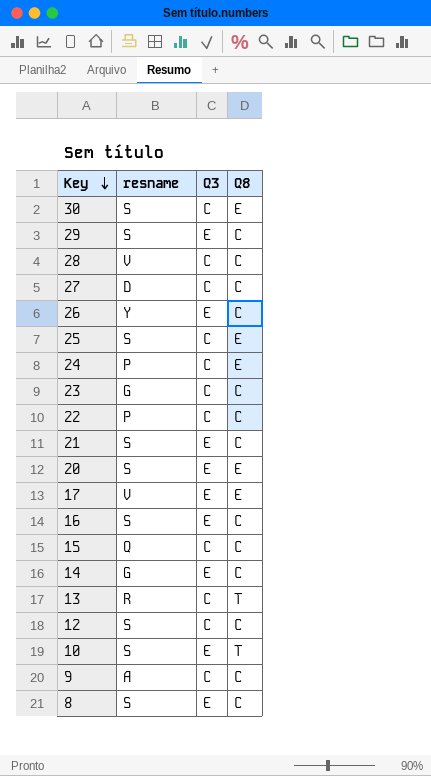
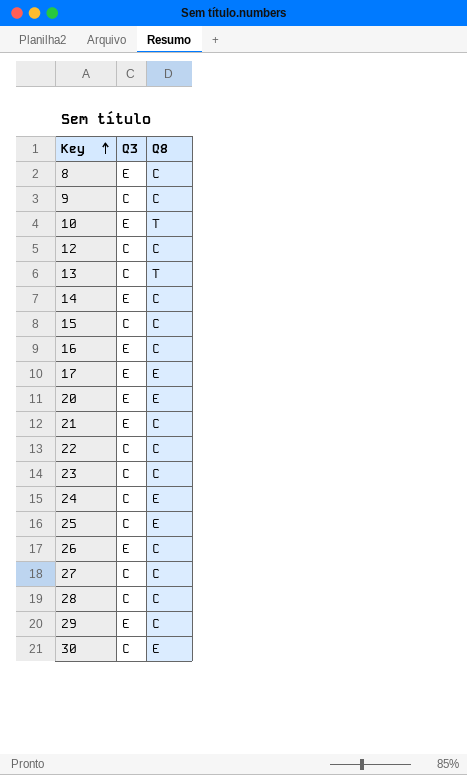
row order: Key descending -> Key ascending
column resname | position: 2 -> none

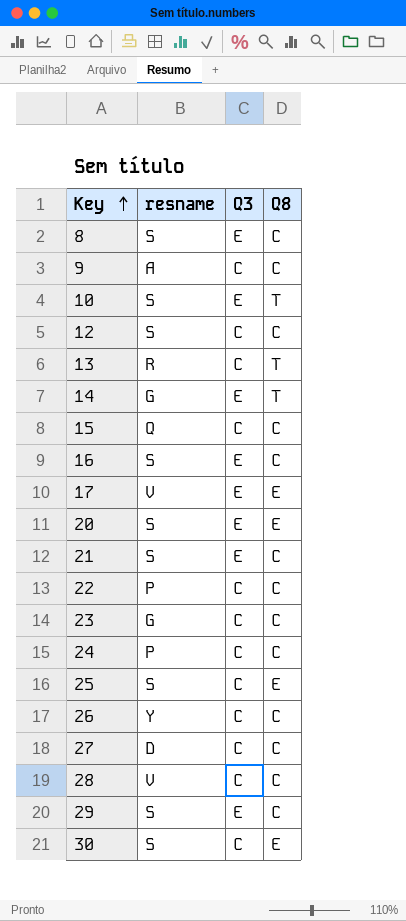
column resname | position: none -> 2
14 | Q8: C -> T
24 | Q8: E -> C
26 | Q3: E -> C

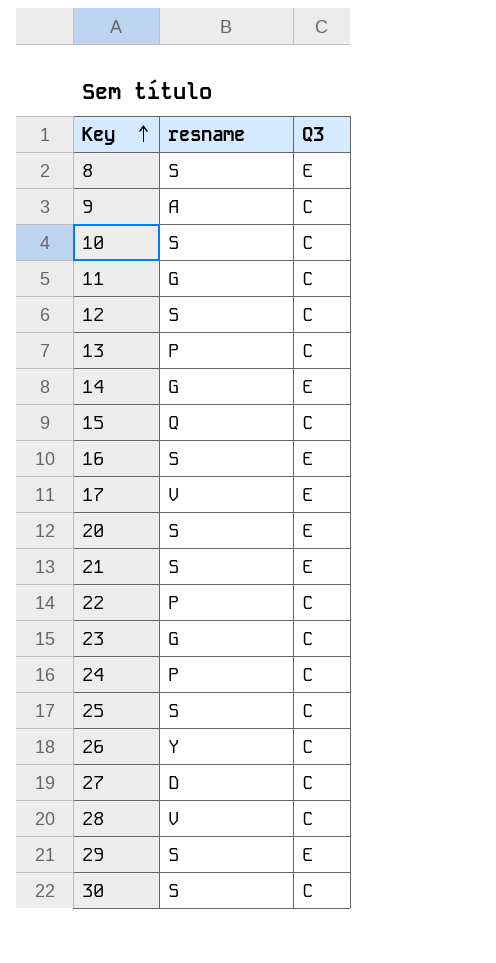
column Q8 | position: 4 -> none
10 | Q3: E -> C
row 11: none -> G | C
13 | resname: R -> P

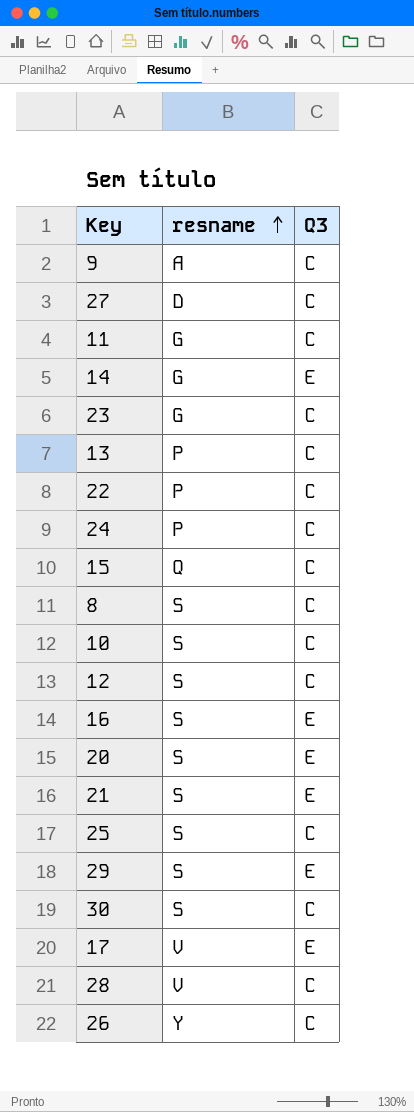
row order: Key ascending -> resname ascending
8 | Q3: E -> C

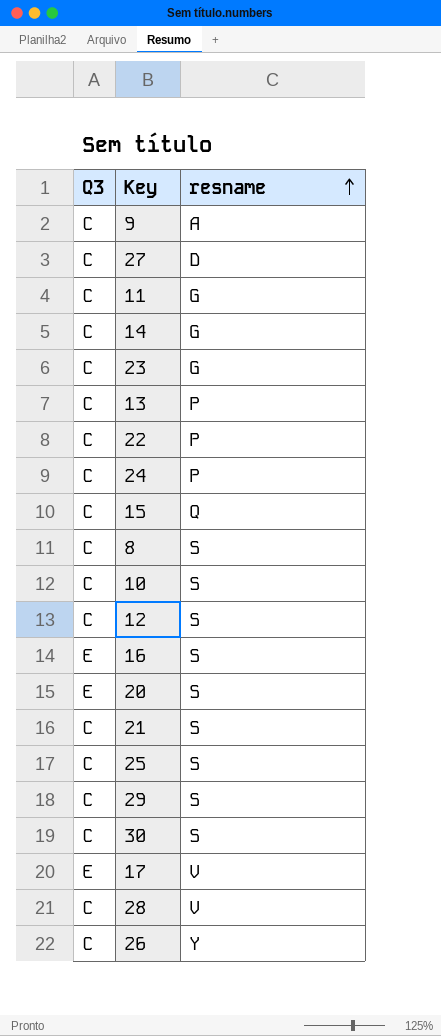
column Q3 | position: 3 -> 1
14 | Q3: E -> C
21 | Q3: E -> C
29 | Q3: E -> C

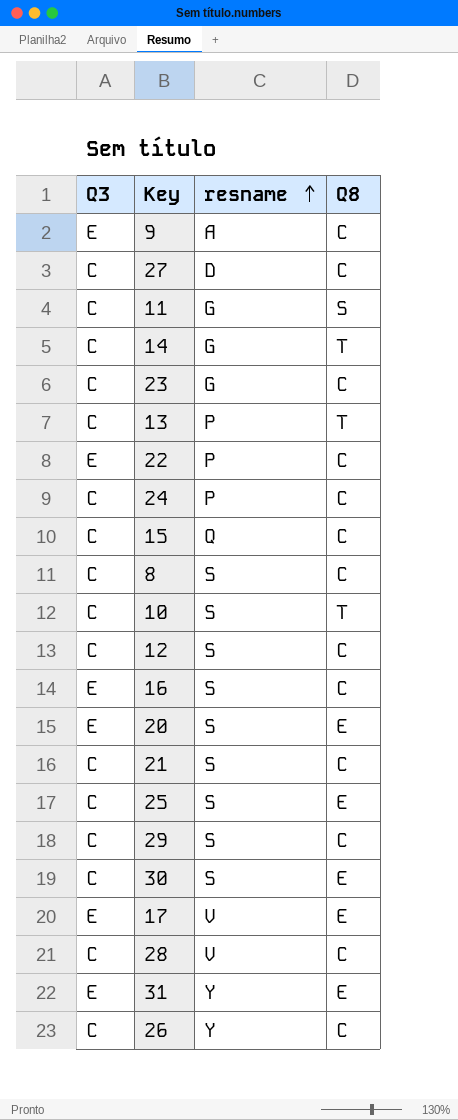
column Q8 | position: none -> 4
9 | Q3: C -> E
22 | Q3: C -> E
row 31: none -> E | Y | E

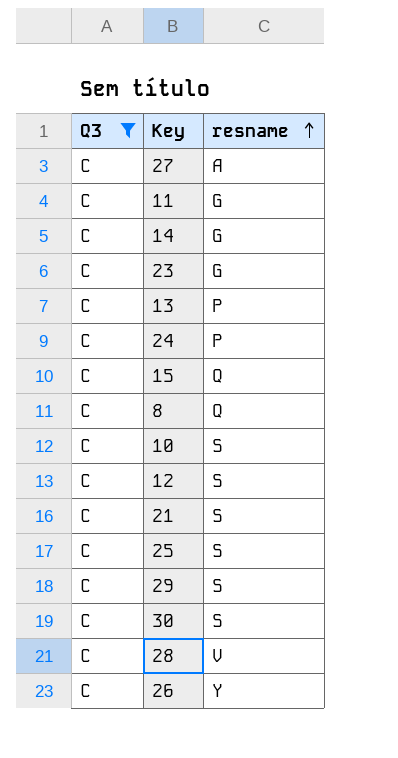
filter: none -> Q3 = C
column Q8 | position: 4 -> none
27 | resname: D -> A
8 | resname: S -> Q

